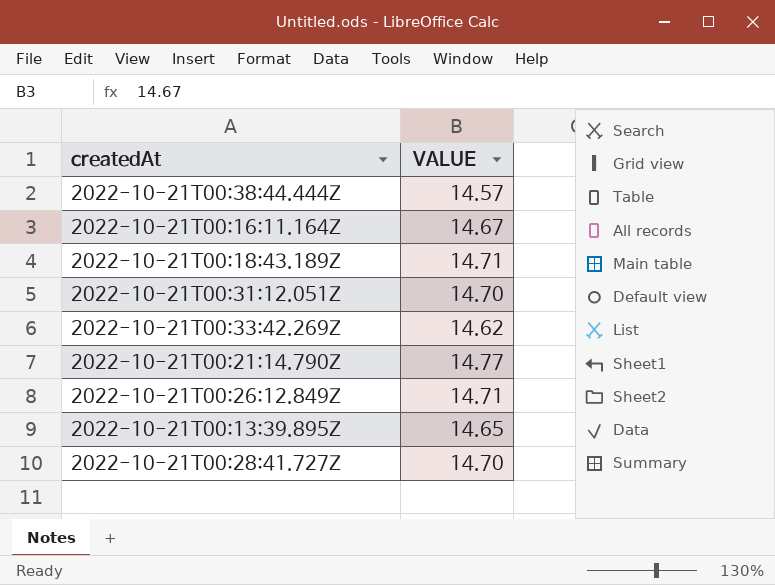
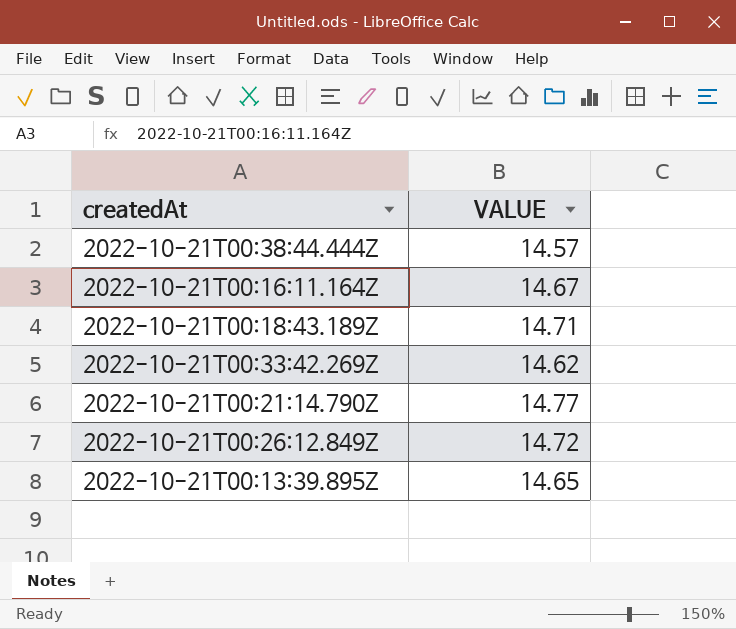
row 2022-10-21T00:31:12.051Z: 14.70 -> none
row 2022-10-21T00:28:41.727Z: 14.70 -> none
2022-10-21T00:26:12.849Z | VALUE: 14.71 -> 14.72

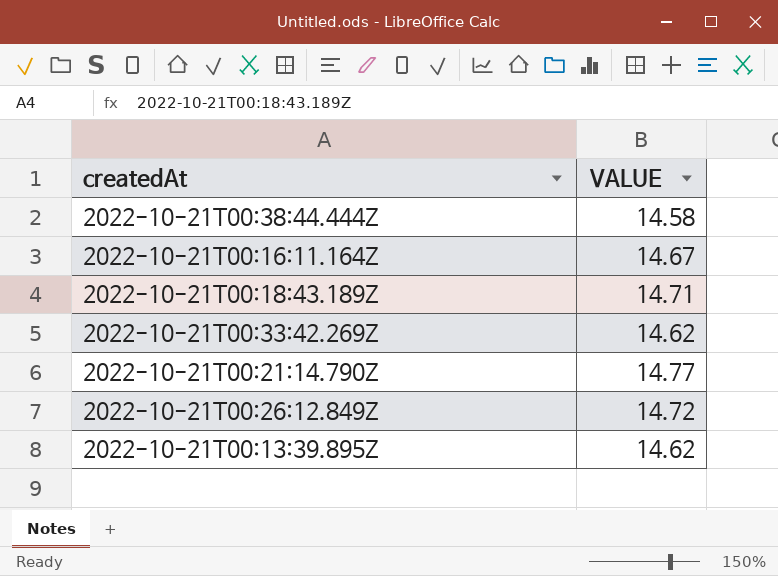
2022-10-21T00:38:44.444Z | VALUE: 14.57 -> 14.58
2022-10-21T00:13:39.895Z | VALUE: 14.65 -> 14.62

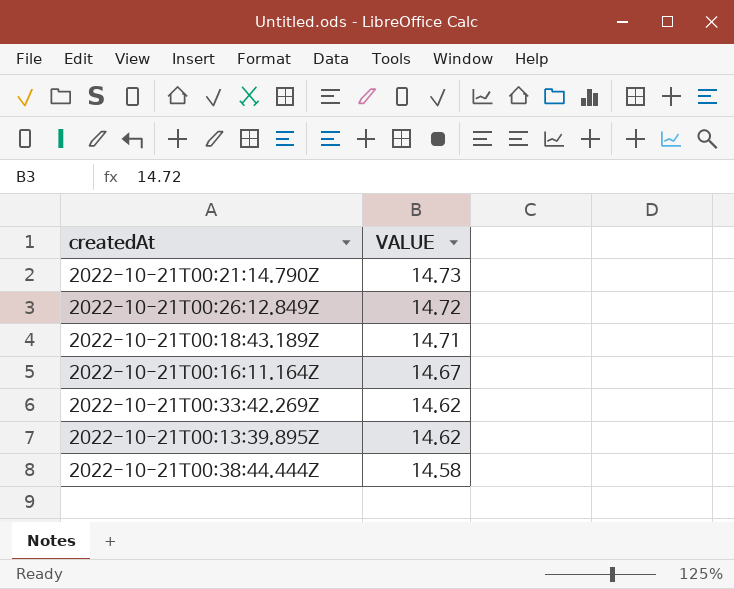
row order: none -> VALUE descending
2022-10-21T00:21:14.790Z | VALUE: 14.77 -> 14.73

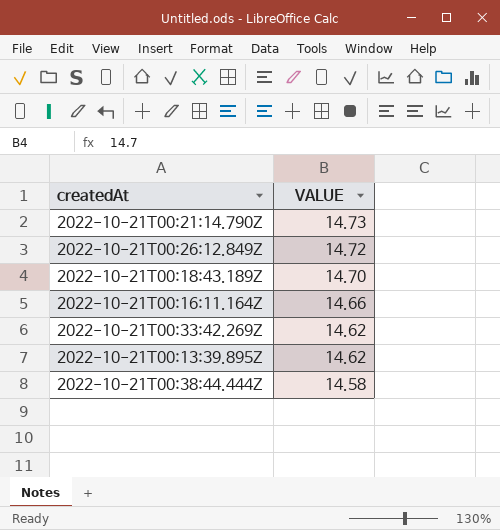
2022-10-21T00:18:43.189Z | VALUE: 14.71 -> 14.70
2022-10-21T00:16:11.164Z | VALUE: 14.67 -> 14.66

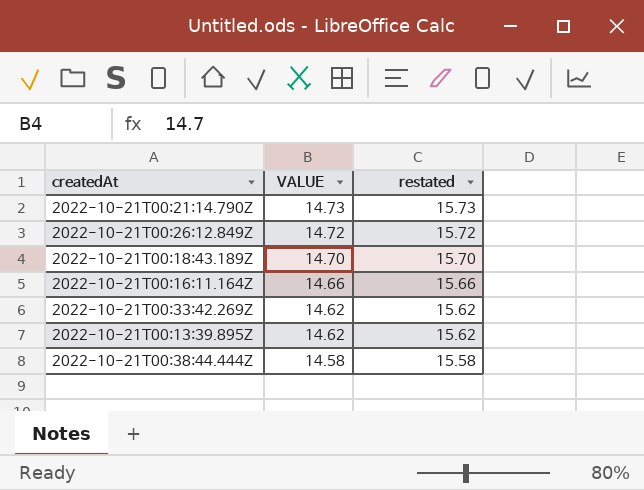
column restated | formula: none -> [VALUE] + 1

